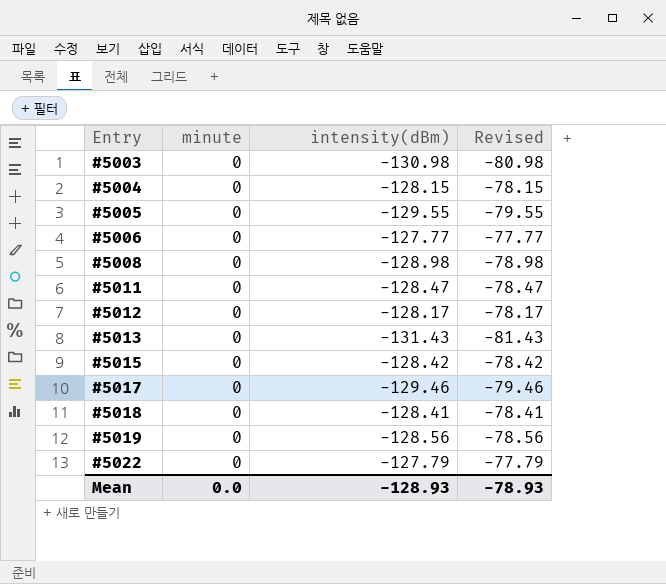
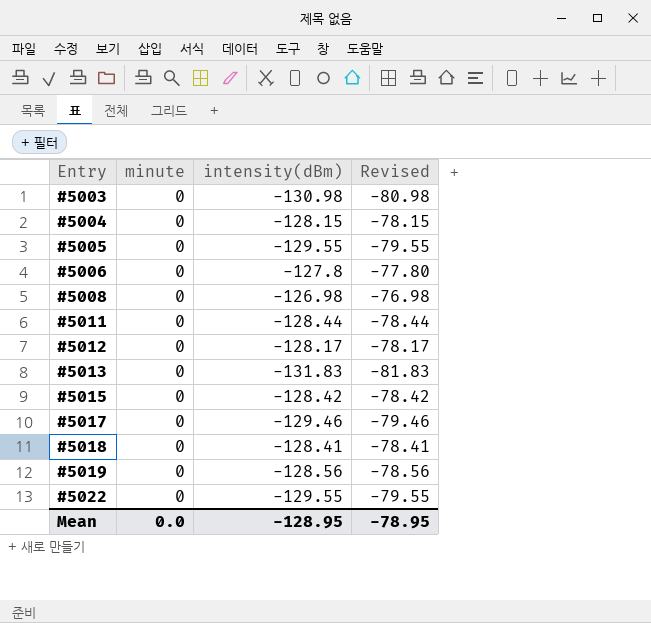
#5006 | intensity(dBm): -127.77 -> -127.8
#5006 | Revised: -77.77 -> -77.80
#5008 | intensity(dBm): -128.98 -> -126.98
#5008 | Revised: -78.98 -> -76.98
#5011 | intensity(dBm): -128.47 -> -128.44
#5011 | Revised: -78.47 -> -78.44
#5013 | intensity(dBm): -131.43 -> -131.83
#5013 | Revised: -81.43 -> -81.83
#5022 | intensity(dBm): -127.79 -> -129.55
#5022 | Revised: -77.79 -> -79.55
Mean | intensity(dBm): -128.93 -> -128.95
Mean | Revised: -78.93 -> -78.95

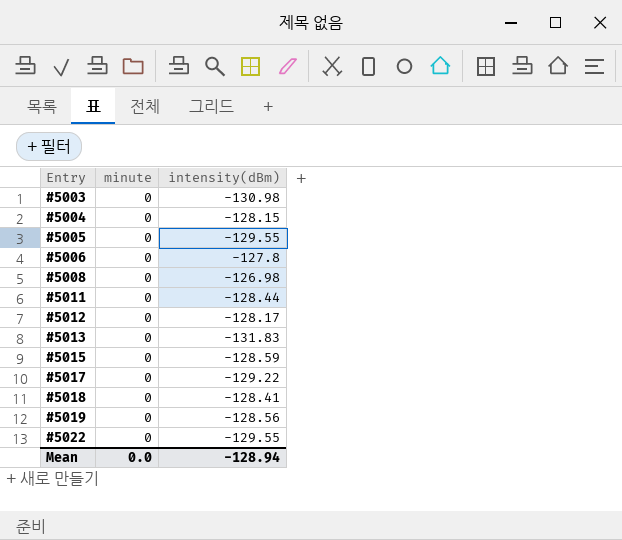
column Revised | formula: [intensity(dBm)] + 50 -> none
#5015 | intensity(dBm): -128.42 -> -128.59
#5017 | intensity(dBm): -129.46 -> -129.22
Mean | intensity(dBm): -128.95 -> -128.94

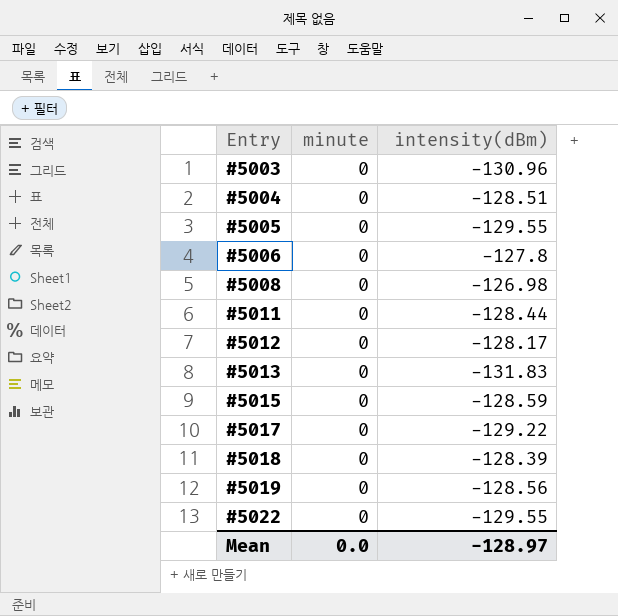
#5003 | intensity(dBm): -130.98 -> -130.96
#5004 | intensity(dBm): -128.15 -> -128.51
#5018 | intensity(dBm): -128.41 -> -128.39
Mean | intensity(dBm): -128.94 -> -128.97

